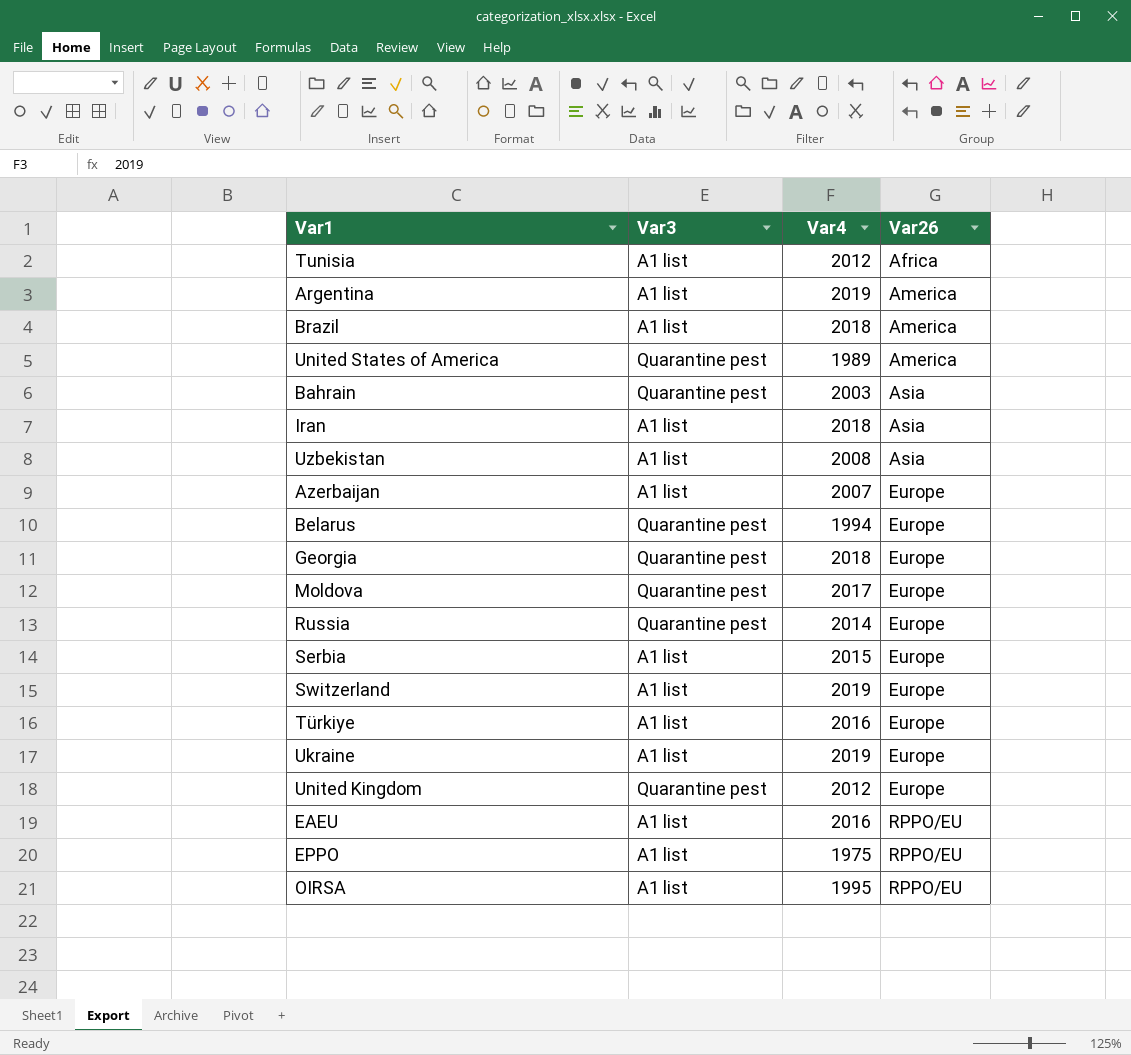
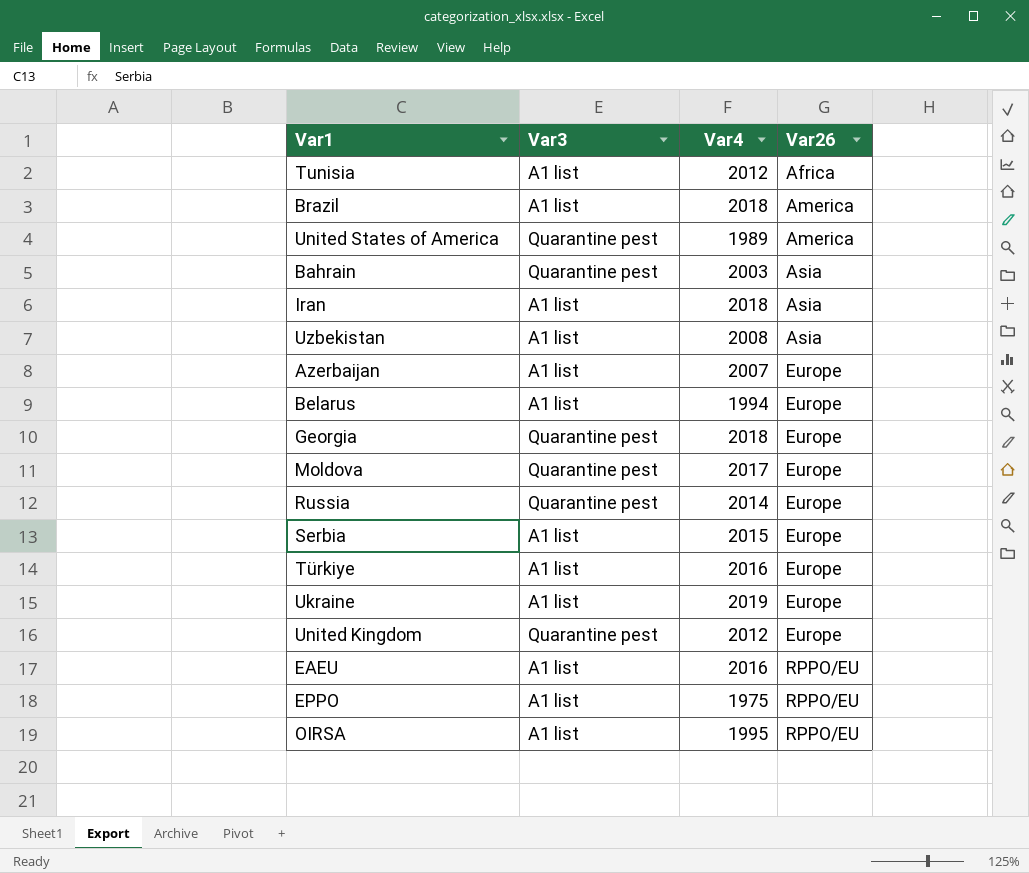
row Argentina: A1 list | 2019 | America -> none
row Switzerland: A1 list | 2019 | Europe -> none
Belarus | Var3: Quarantine pest -> A1 list

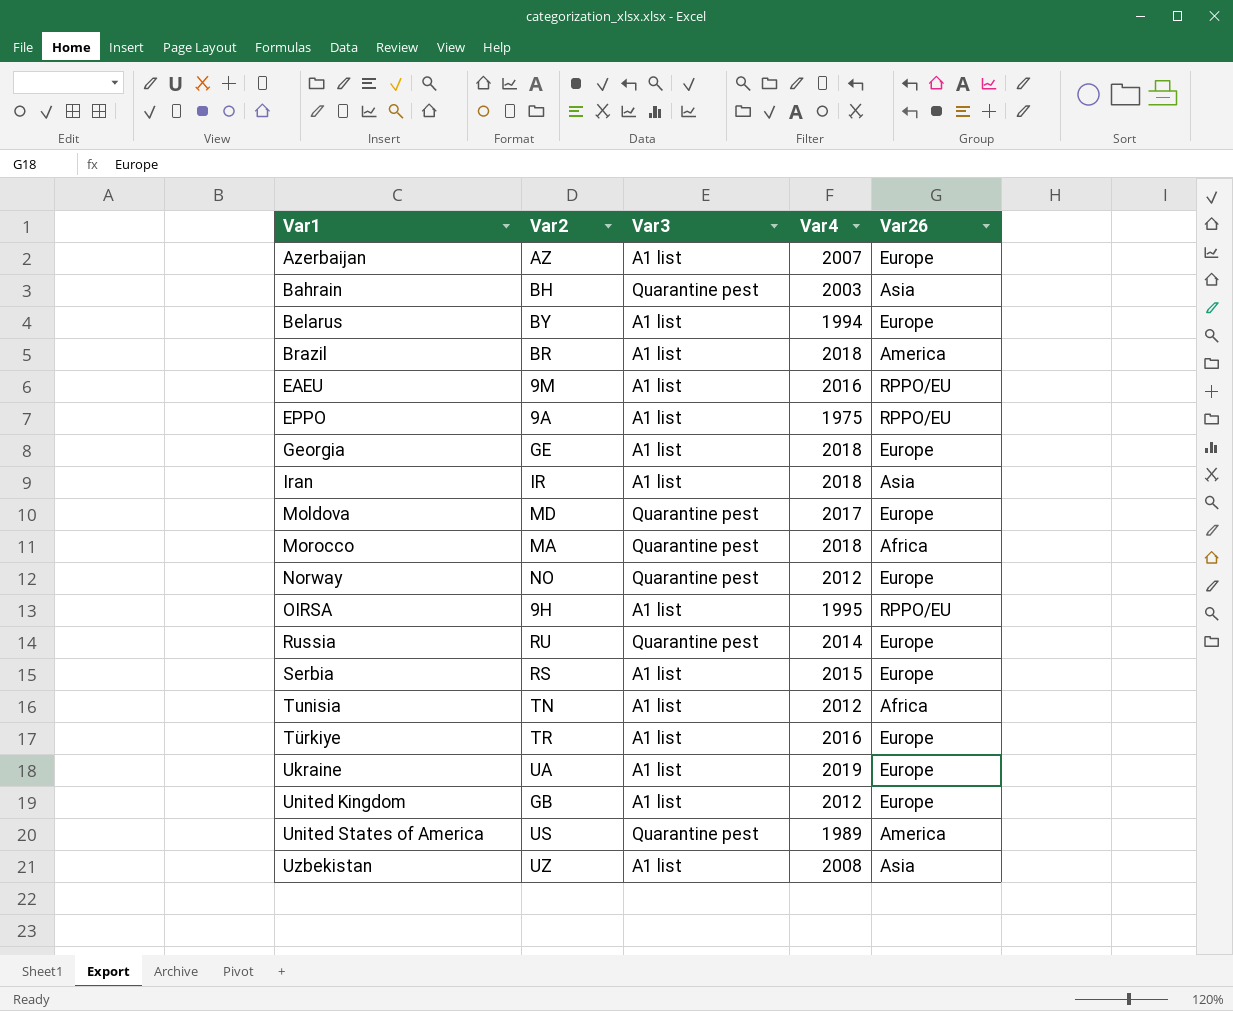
row order: Var26 ascending -> Var1 ascending
column Var2 | position: none -> 2
Georgia | Var3: Quarantine pest -> A1 list
row Morocco: none -> MA | Quarantine pest | 2018 | Africa
row Norway: none -> NO | Quarantine pest | 2012 | Europe
United Kingdom | Var3: Quarantine pest -> A1 list

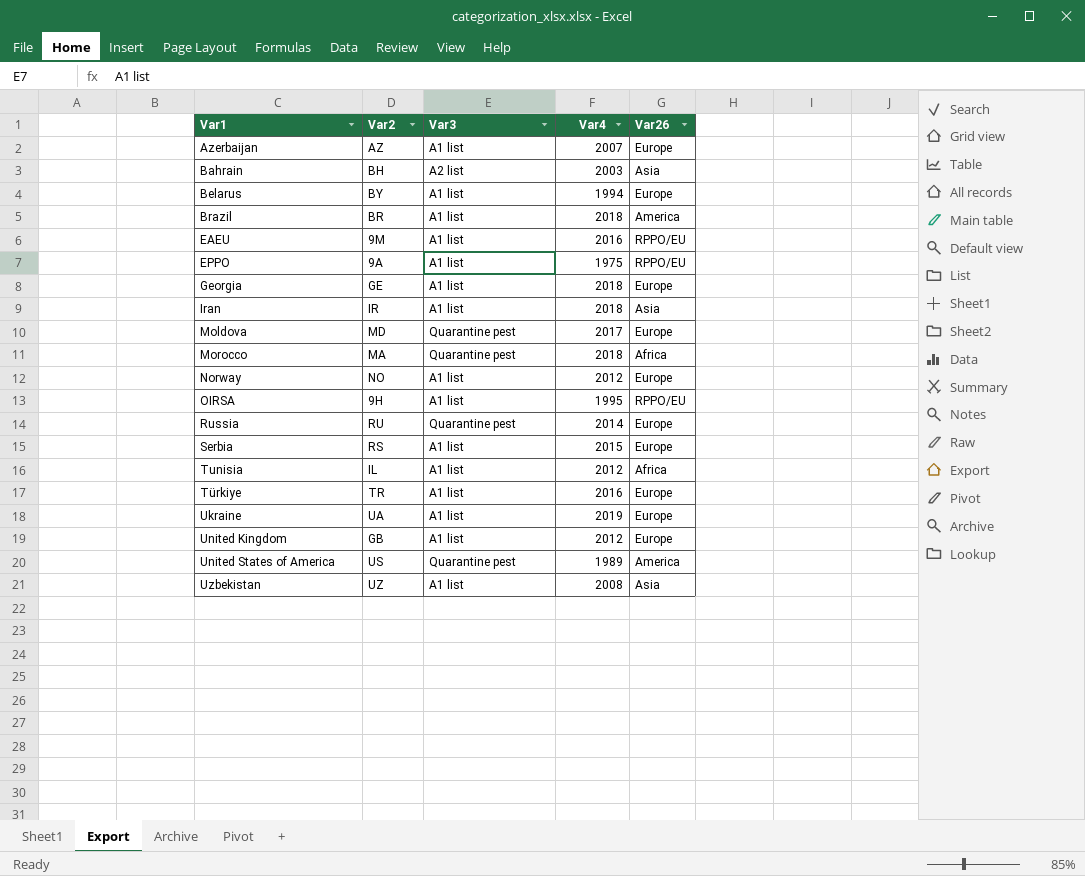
Bahrain | Var3: Quarantine pest -> A2 list
Norway | Var3: Quarantine pest -> A1 list
Tunisia | Var2: TN -> IL

